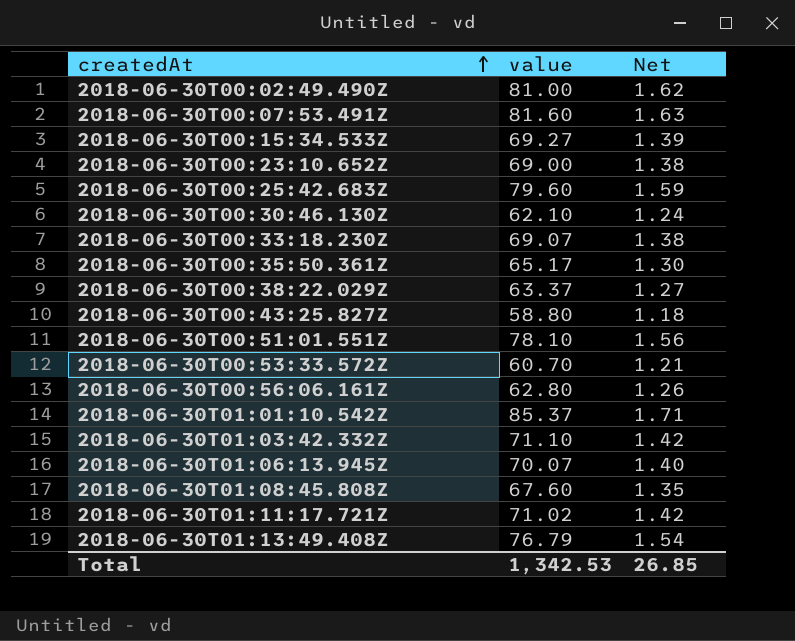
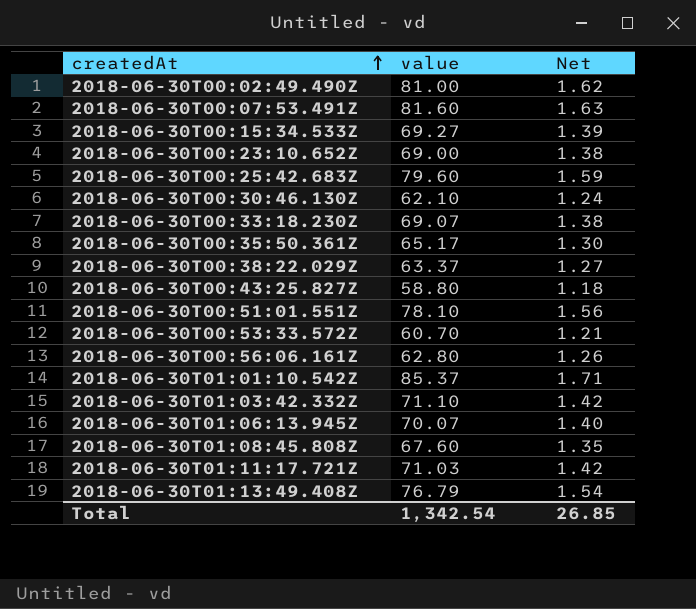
2018-06-30T01:11:17.721Z | value: 71.02 -> 71.03
Total | value: 1,342.53 -> 1,342.54

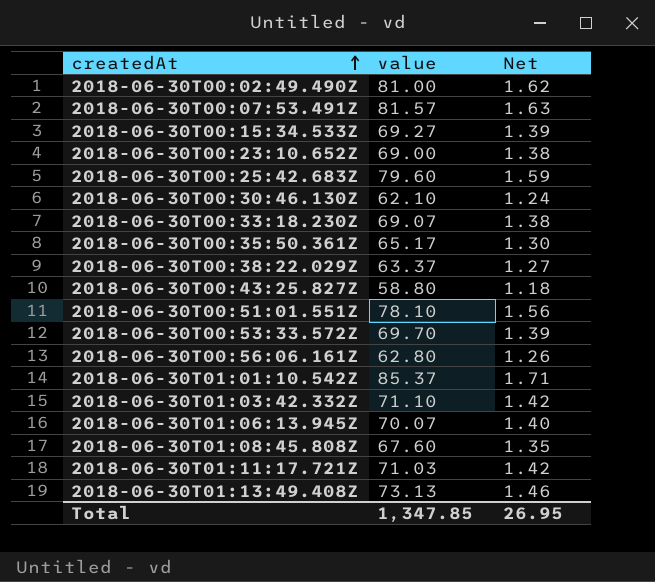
2018-06-30T00:07:53.491Z | value: 81.60 -> 81.57
2018-06-30T00:53:33.572Z | value: 60.70 -> 69.70
2018-06-30T00:53:33.572Z | Net: 1.21 -> 1.39
2018-06-30T01:13:49.408Z | value: 76.79 -> 73.13
2018-06-30T01:13:49.408Z | Net: 1.54 -> 1.46
Total | value: 1,342.54 -> 1,347.85
Total | Net: 26.85 -> 26.95

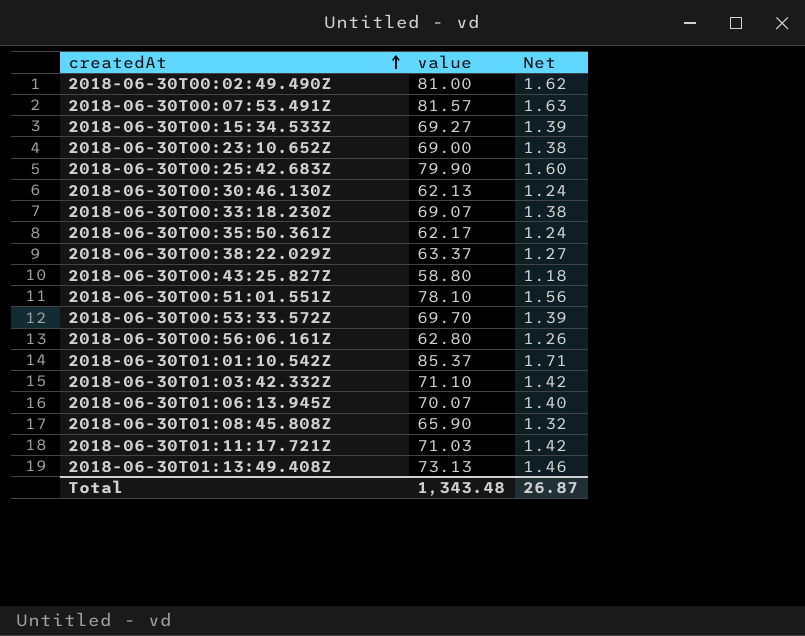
2018-06-30T00:25:42.683Z | value: 79.60 -> 79.90
2018-06-30T00:25:42.683Z | Net: 1.59 -> 1.60
2018-06-30T00:30:46.130Z | value: 62.10 -> 62.13
2018-06-30T00:35:50.361Z | value: 65.17 -> 62.17
2018-06-30T00:35:50.361Z | Net: 1.30 -> 1.24
2018-06-30T01:08:45.808Z | value: 67.60 -> 65.90
2018-06-30T01:08:45.808Z | Net: 1.35 -> 1.32
Total | value: 1,347.85 -> 1,343.48
Total | Net: 26.95 -> 26.87

